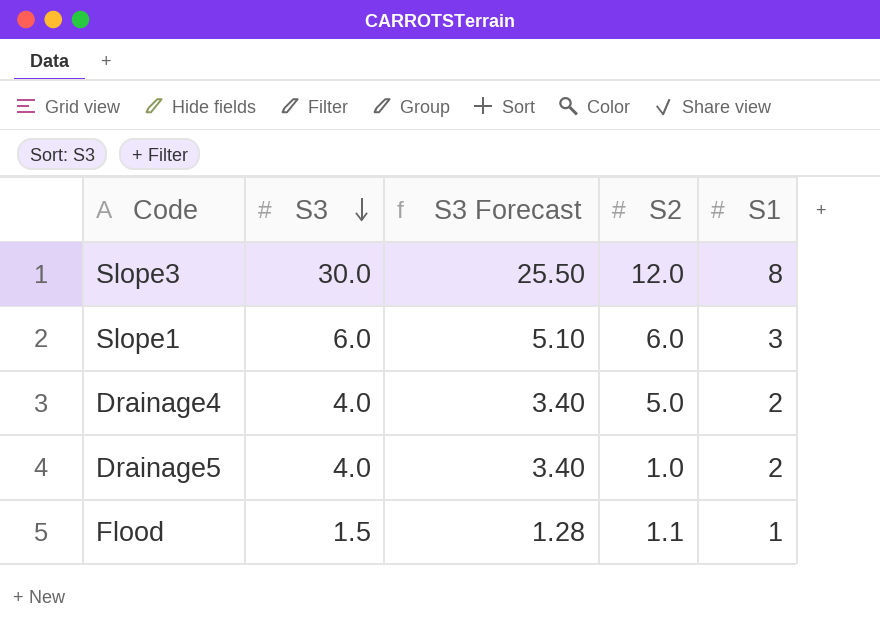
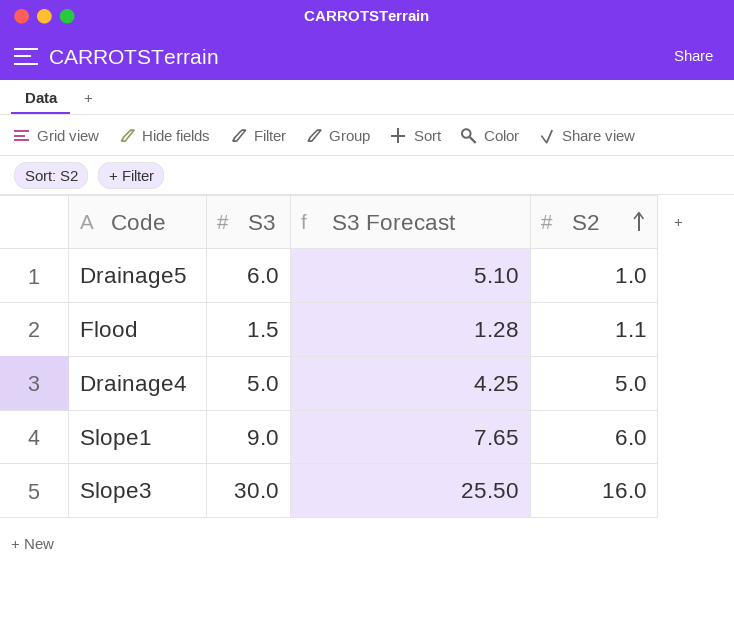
row order: S3 descending -> S2 ascending
column S1 | position: 5 -> none
Drainage5 | S3: 4.0 -> 6.0
Drainage5 | S3 Forecast: 3.40 -> 5.10
Drainage4 | S3: 4.0 -> 5.0
Drainage4 | S3 Forecast: 3.40 -> 4.25
Slope1 | S3: 6.0 -> 9.0
Slope1 | S3 Forecast: 5.10 -> 7.65
Slope3 | S2: 12.0 -> 16.0

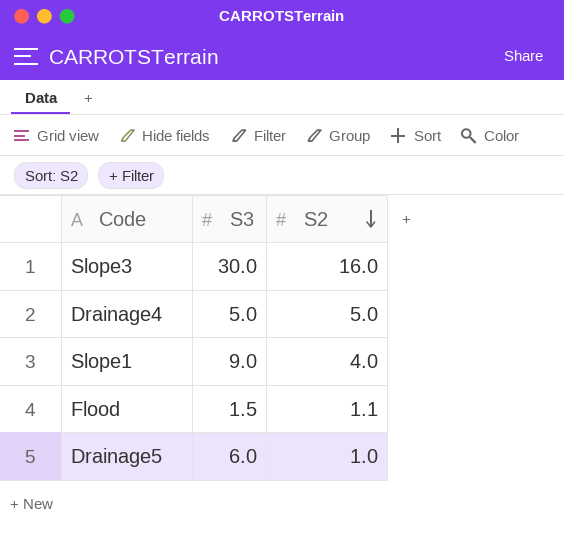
row order: S2 ascending -> S2 descending
column S3 Forecast | formula: [S3] * 0.85 -> none
Slope1 | S2: 6.0 -> 4.0

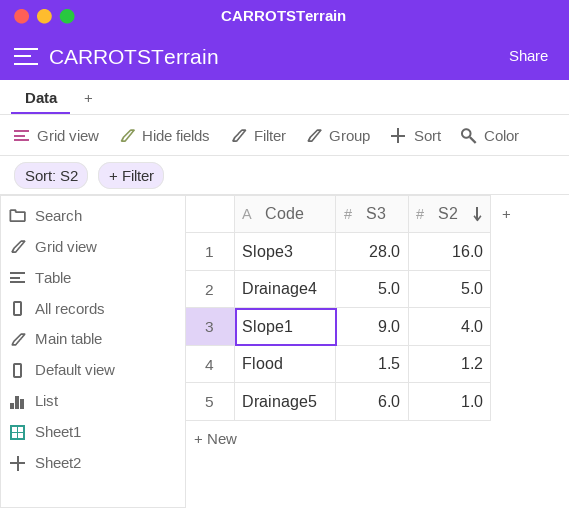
Slope3 | S3: 30.0 -> 28.0
Flood | S2: 1.1 -> 1.2

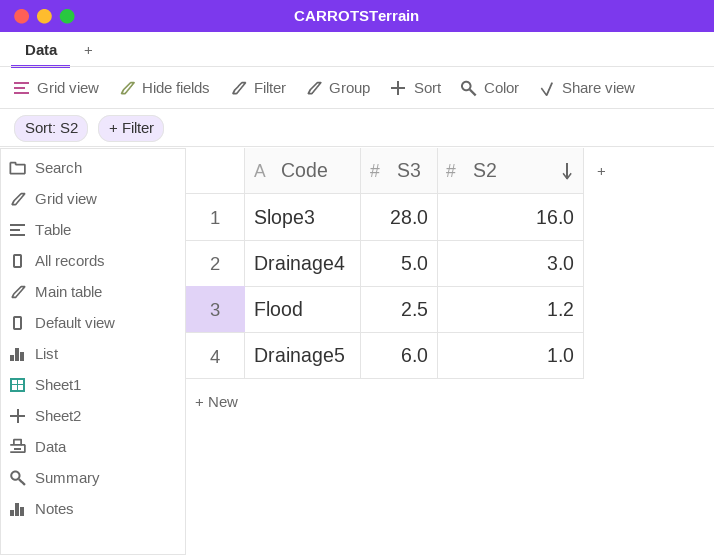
row Slope1: 9.0 | 4.0 -> none
Drainage4 | S2: 5.0 -> 3.0
Flood | S3: 1.5 -> 2.5

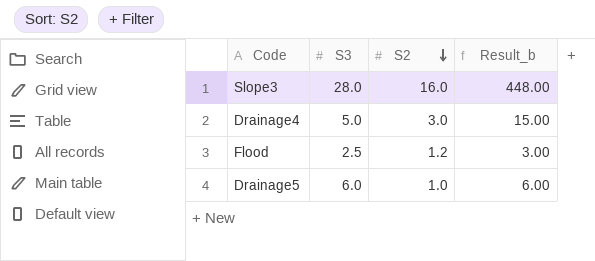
column Result_b | formula: none -> [S3] * [S2]

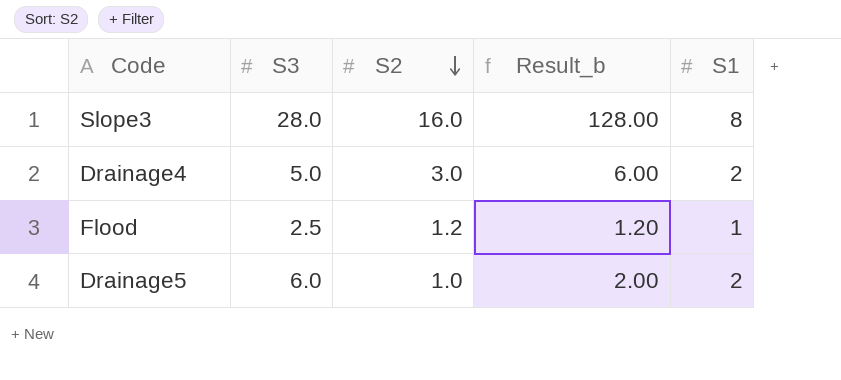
column Result_b | formula: [S3] * [S2] -> [S2] * [S1]
column S1 | position: none -> 5

